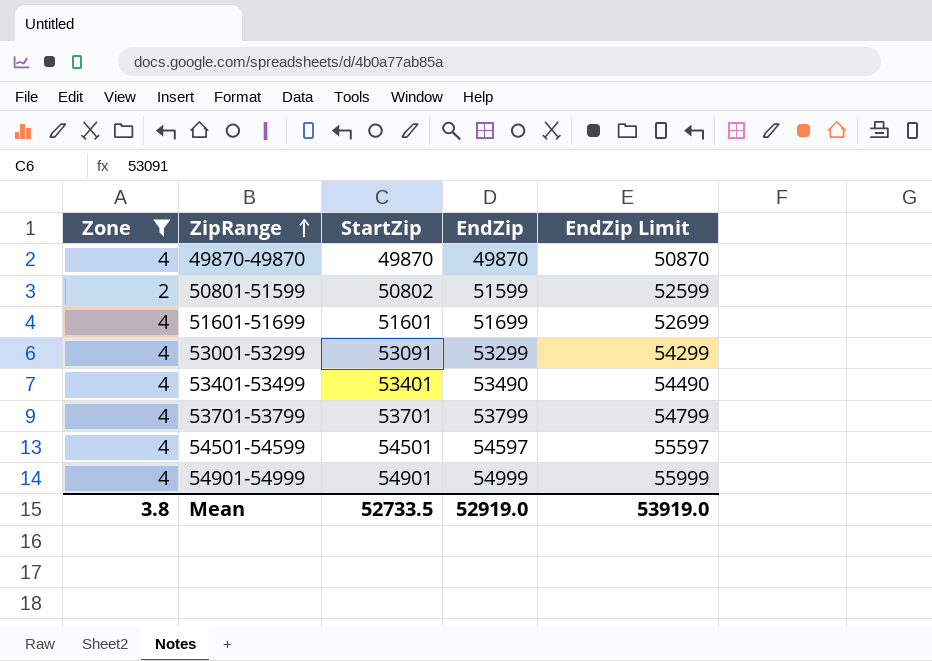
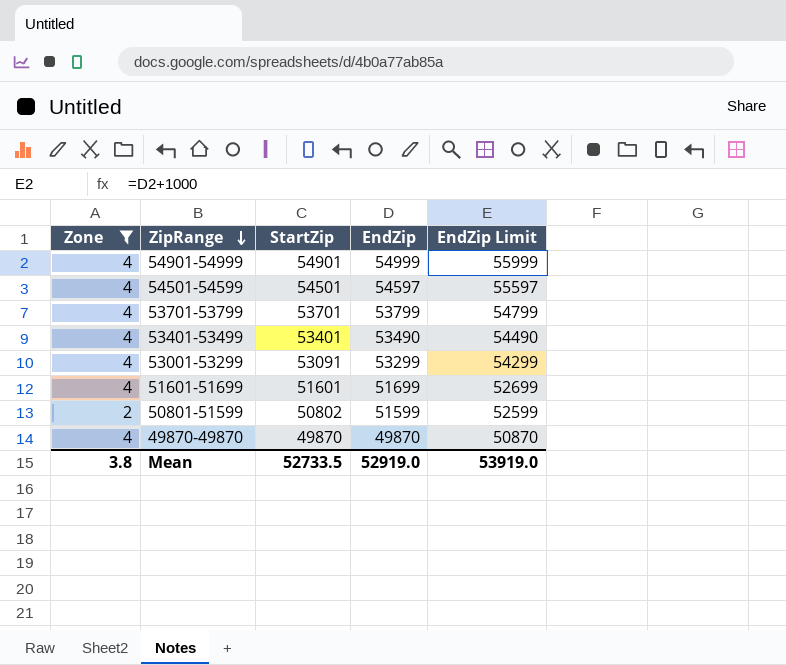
row order: ZipRange ascending -> ZipRange descending

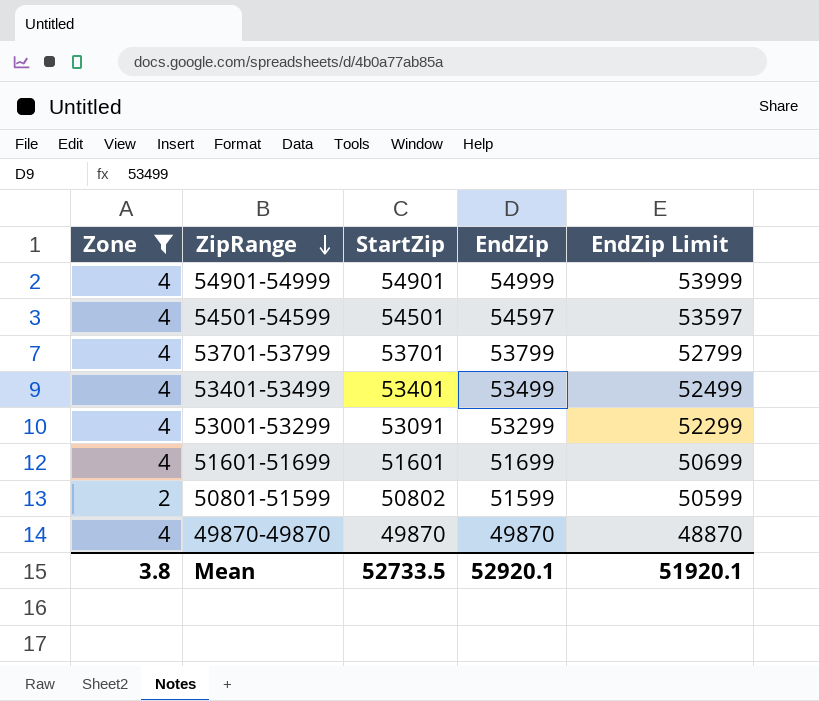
column EndZip Limit | formula: [EndZip] + 1000 -> [EndZip] - 1000
53401-53499 | EndZip: 53490 -> 53499
Mean | EndZip: 52919.0 -> 52920.1
Mean | EndZip Limit: 53919.0 -> 51920.1

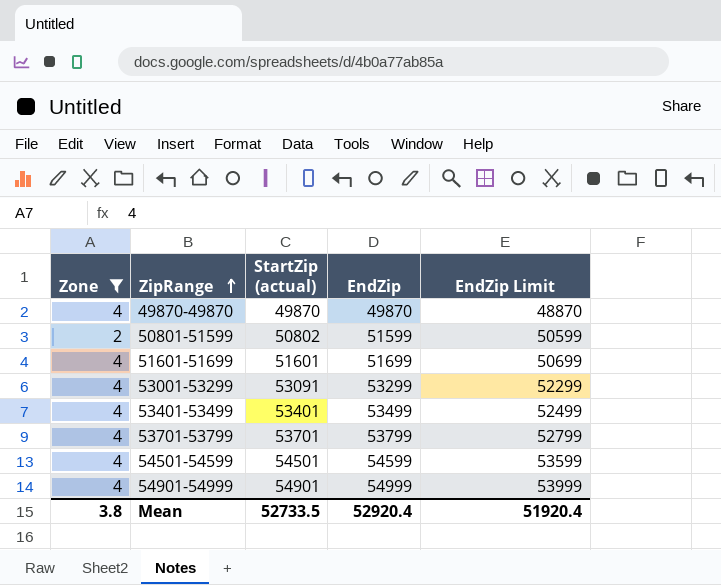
row order: ZipRange descending -> ZipRange ascending
column name: StartZip -> StartZip (actual)
54501-54599 | EndZip: 54597 -> 54599
54501-54599 | EndZip Limit: 53597 -> 53599
Mean | EndZip: 52920.1 -> 52920.4
Mean | EndZip Limit: 51920.1 -> 51920.4

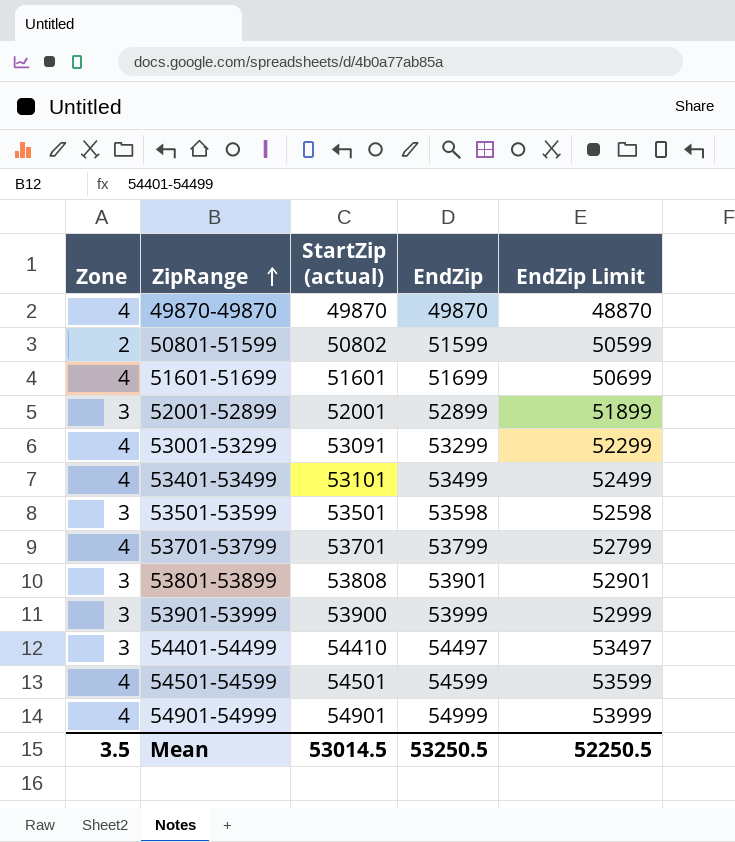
filter: Zone != 3 -> none
53401-53499 | StartZip (actual): 53401 -> 53101
Mean | Zone: 3.8 -> 3.5
Mean | StartZip (actual): 52733.5 -> 53014.5
Mean | EndZip: 52920.4 -> 53250.5
Mean | EndZip Limit: 51920.4 -> 52250.5

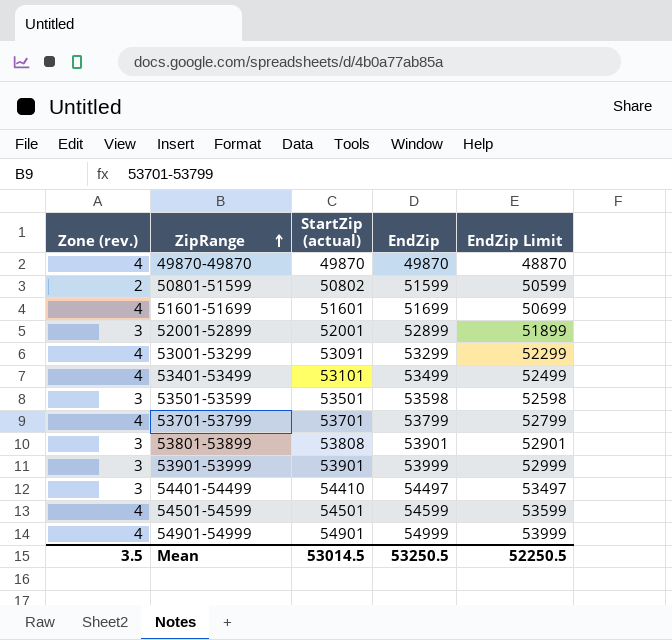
column name: Zone -> Zone (rev.)
53901-53999 | StartZip (actual): 53900 -> 53901

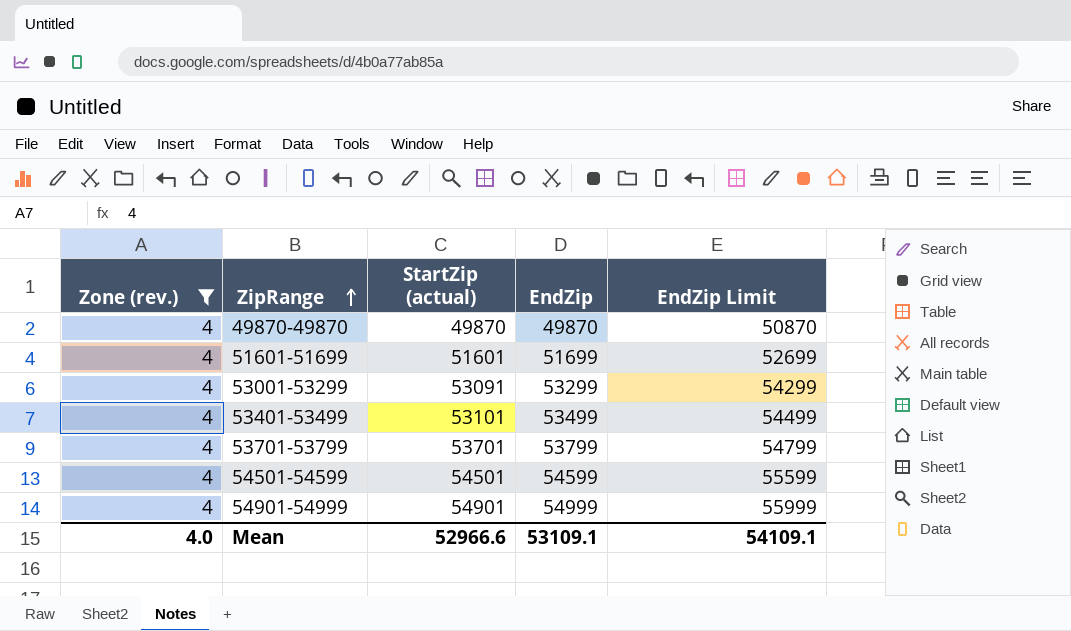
filter: none -> Zone (rev.) = 4
column EndZip Limit | formula: [EndZip] - 1000 -> [EndZip] + 1000
Mean | Zone (rev.): 3.5 -> 4.0
Mean | StartZip (actual): 53014.5 -> 52966.6
Mean | EndZip: 53250.5 -> 53109.1
Mean | EndZip Limit: 52250.5 -> 54109.1

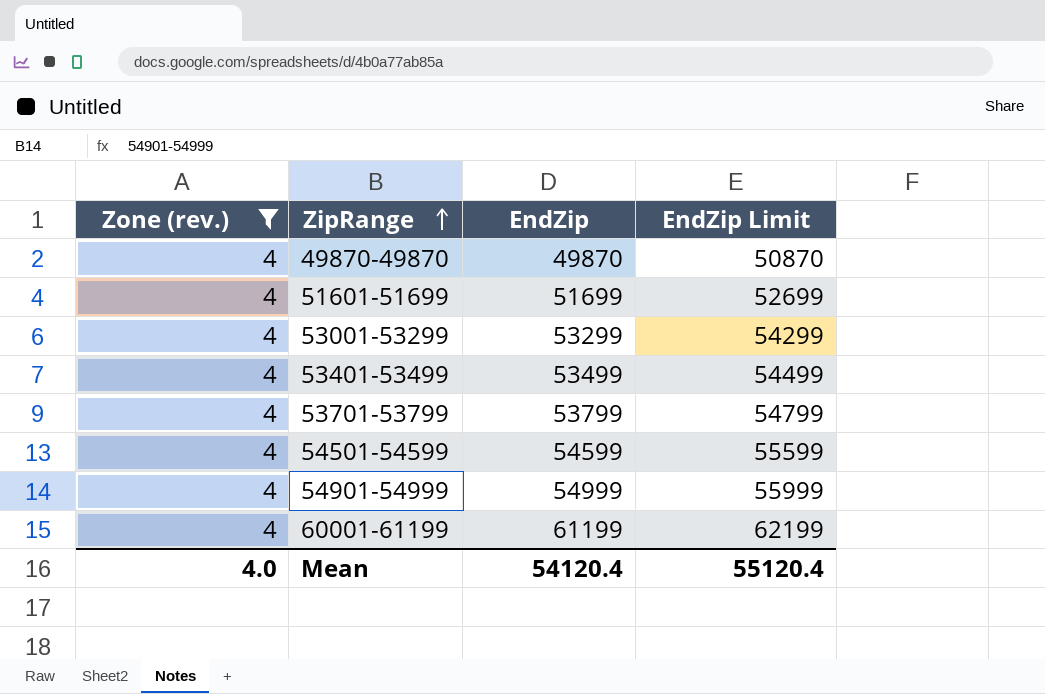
column StartZip (actual) | position: 3 -> none
row 60001-61199: none -> 4 | 61199 | 62199
Mean | EndZip: 53109.1 -> 54120.4
Mean | EndZip Limit: 54109.1 -> 55120.4

